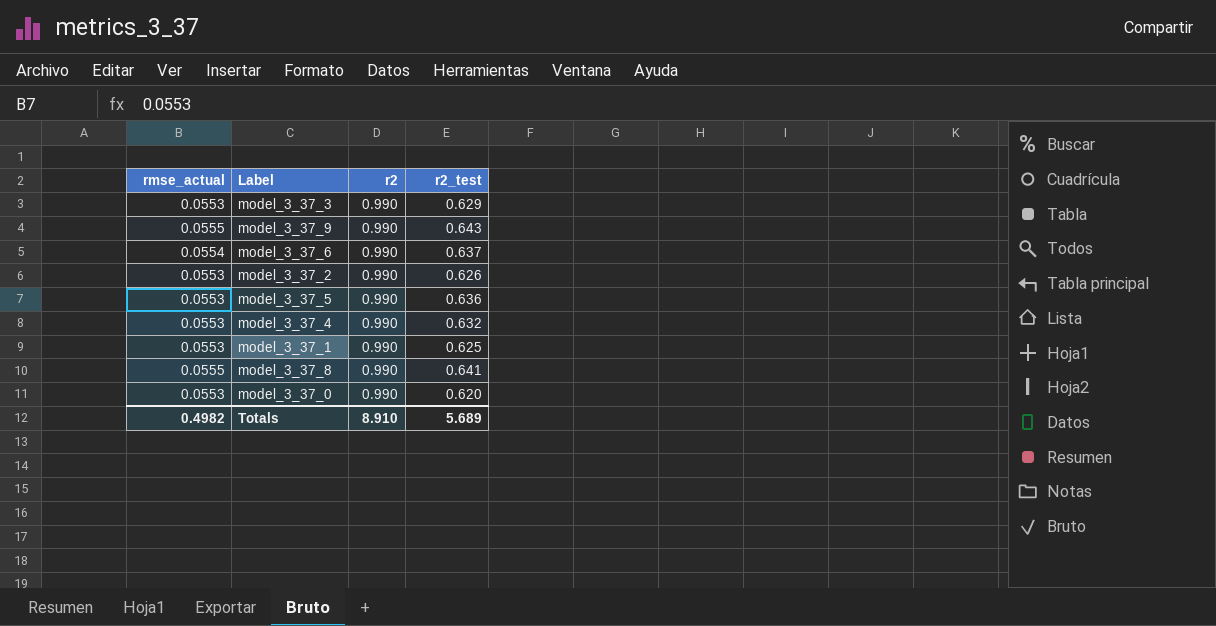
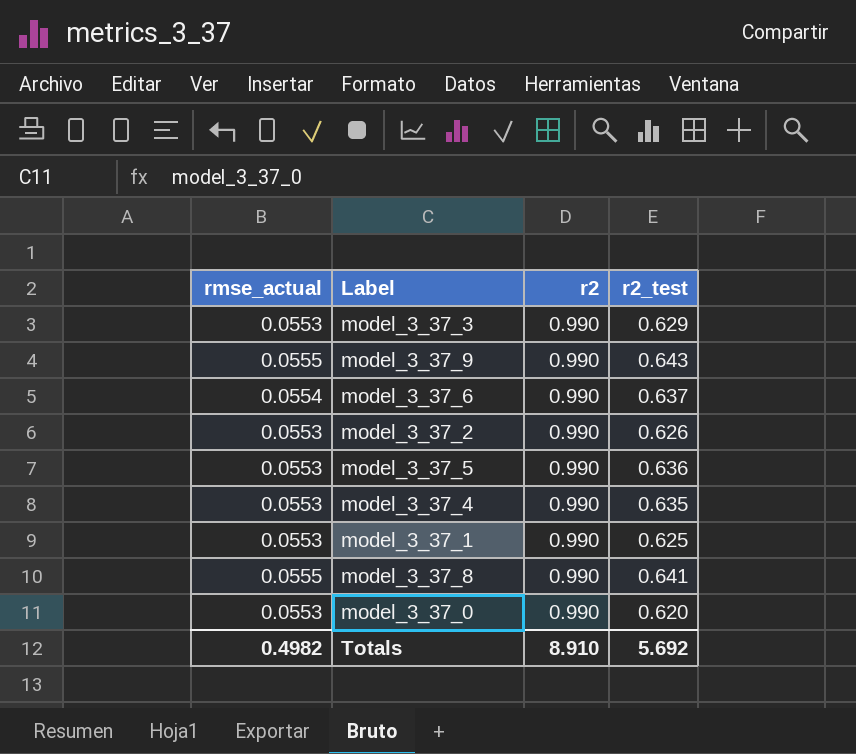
model_3_37_4 | r2_test: 0.632 -> 0.635
Totals | r2_test: 5.689 -> 5.692

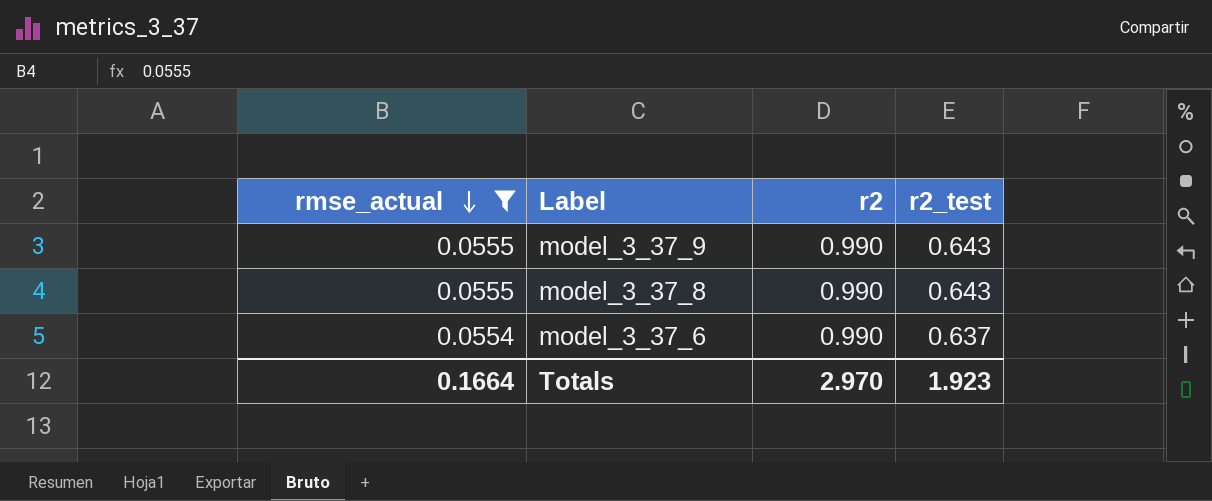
filter: none -> rmse_actual != 0.0553
row order: none -> rmse_actual descending
model_3_37_8 | r2_test: 0.641 -> 0.643
Totals | rmse_actual: 0.4982 -> 0.1664
Totals | r2: 8.910 -> 2.970
Totals | r2_test: 5.692 -> 1.923

